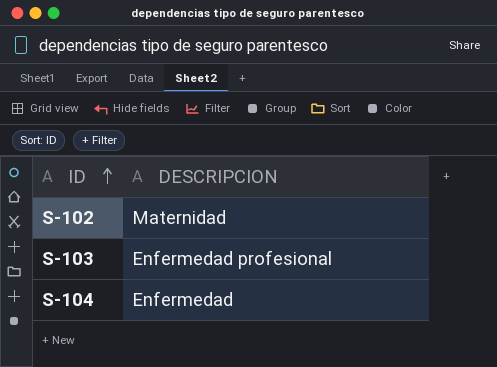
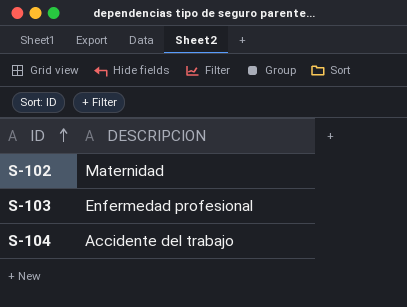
S-104 | DESCRIPCION: Enfermedad -> Accidente del trabajo

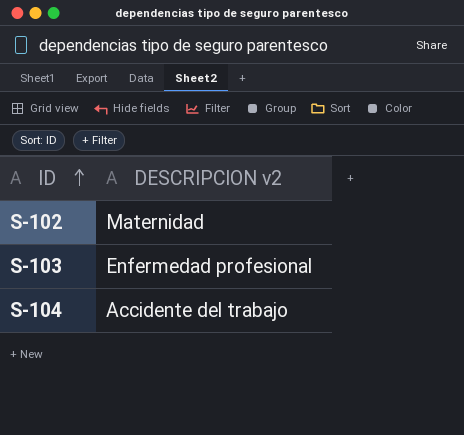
column name: DESCRIPCION -> DESCRIPCION v2

